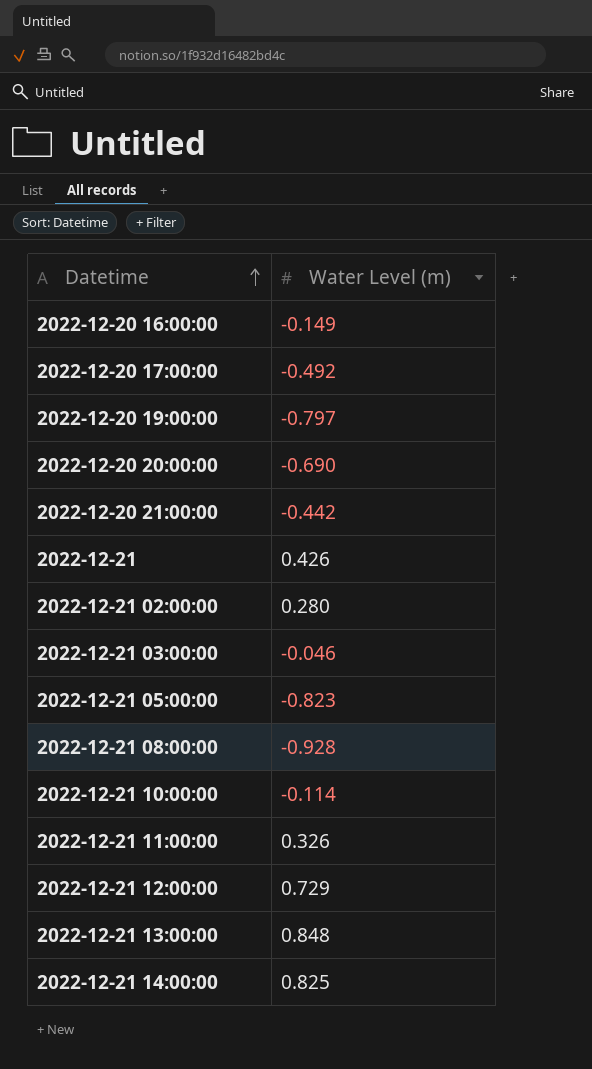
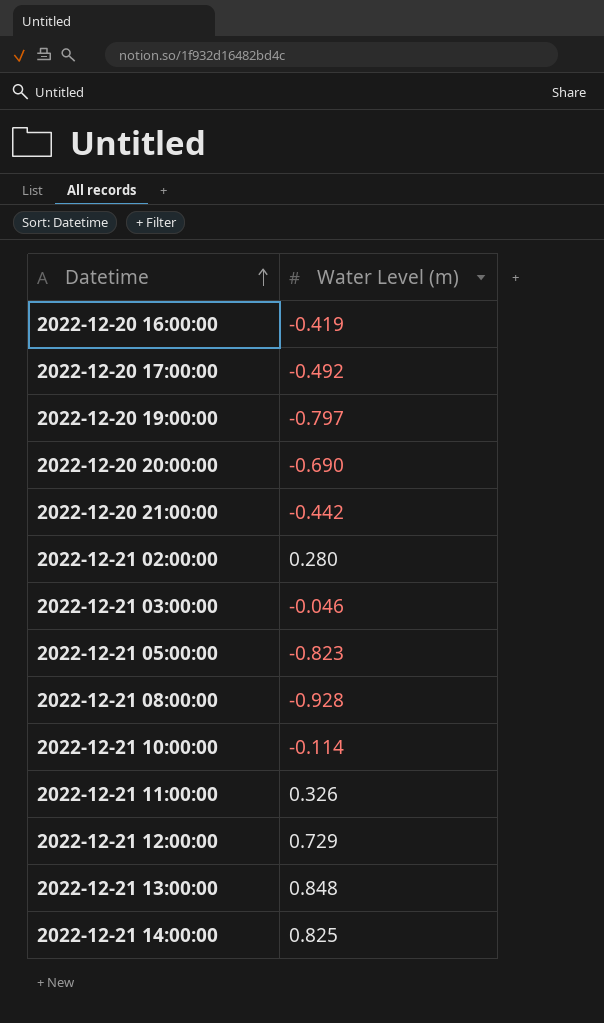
row 2022-12-21: 0.426 -> none
2022-12-20 16:00:00 | Water Level (m): -0.149 -> -0.419

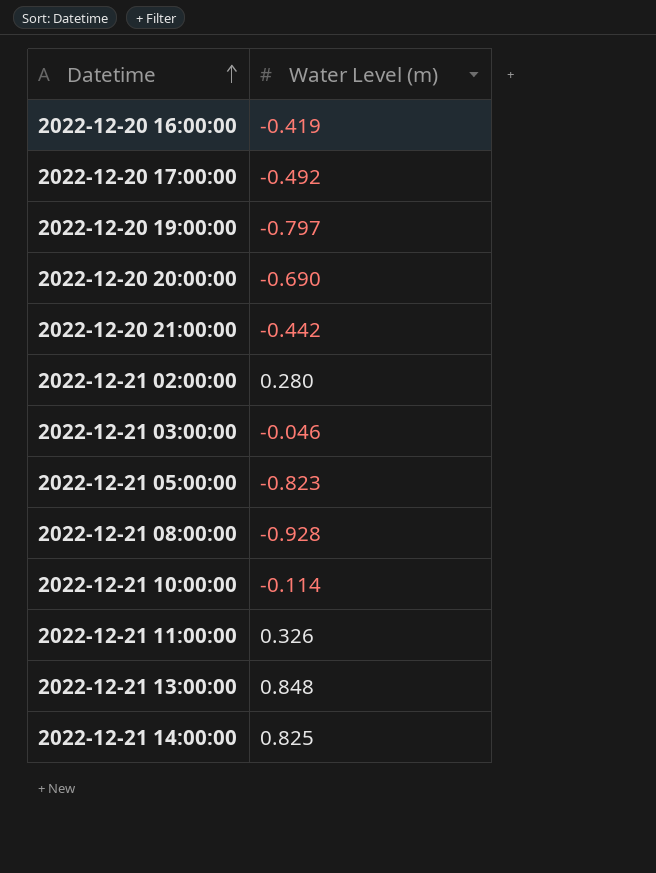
row 2022-12-21 12:00:00: 0.729 -> none

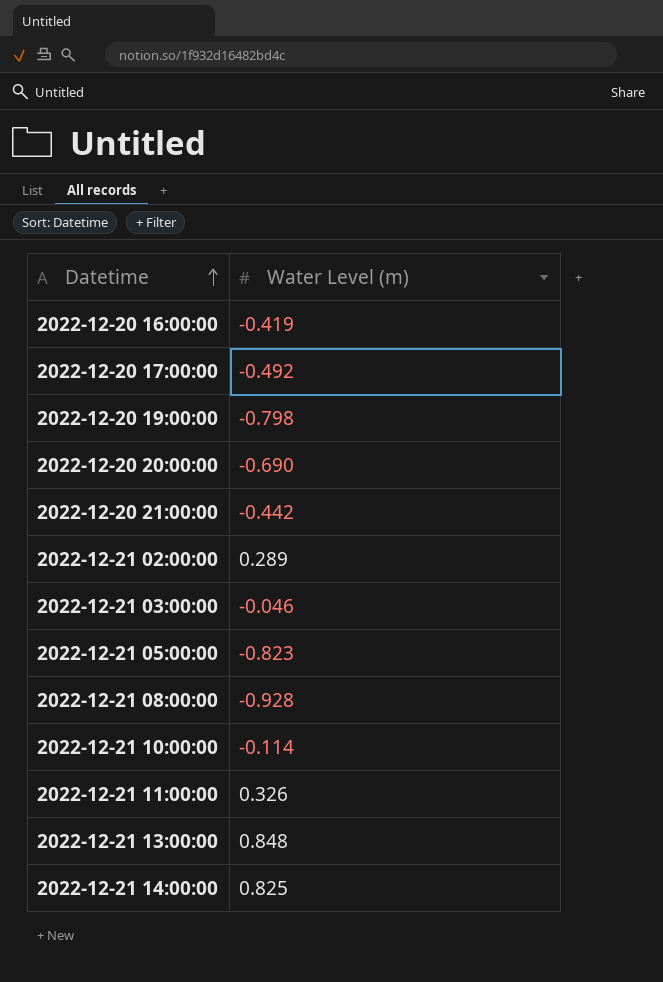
2022-12-20 19:00:00 | Water Level (m): -0.797 -> -0.798
2022-12-21 02:00:00 | Water Level (m): 0.280 -> 0.289

